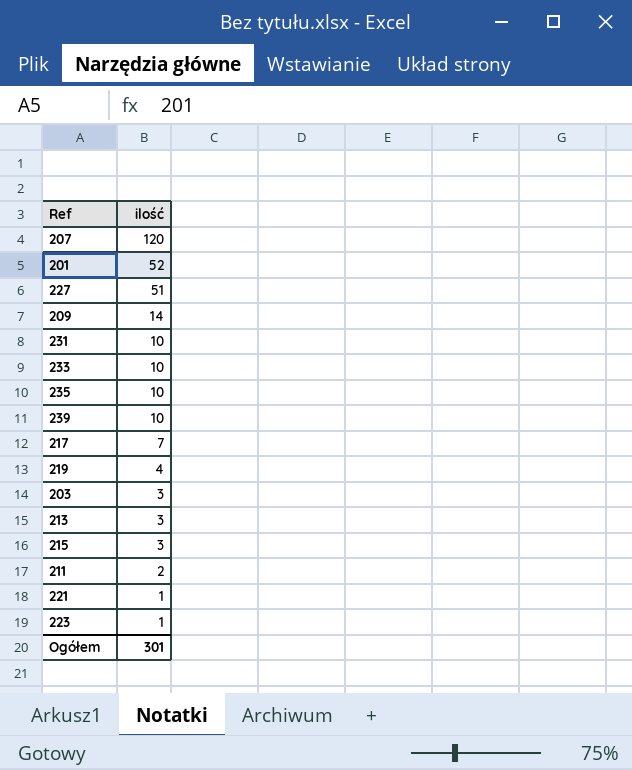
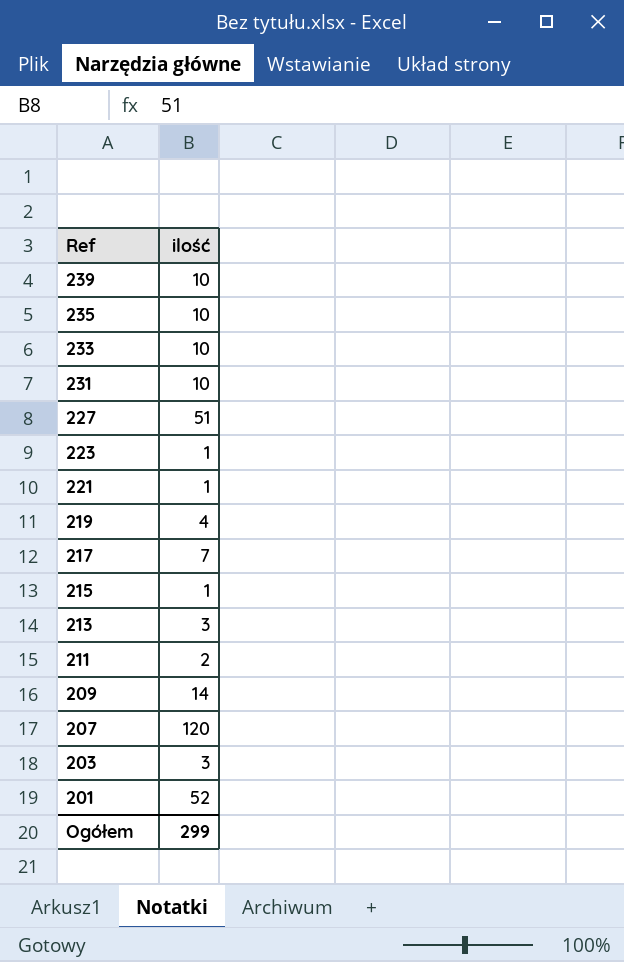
row order: ilość descending -> Ref descending
215 | ilość: 3 -> 1
Ogółem | ilość: 301 -> 299

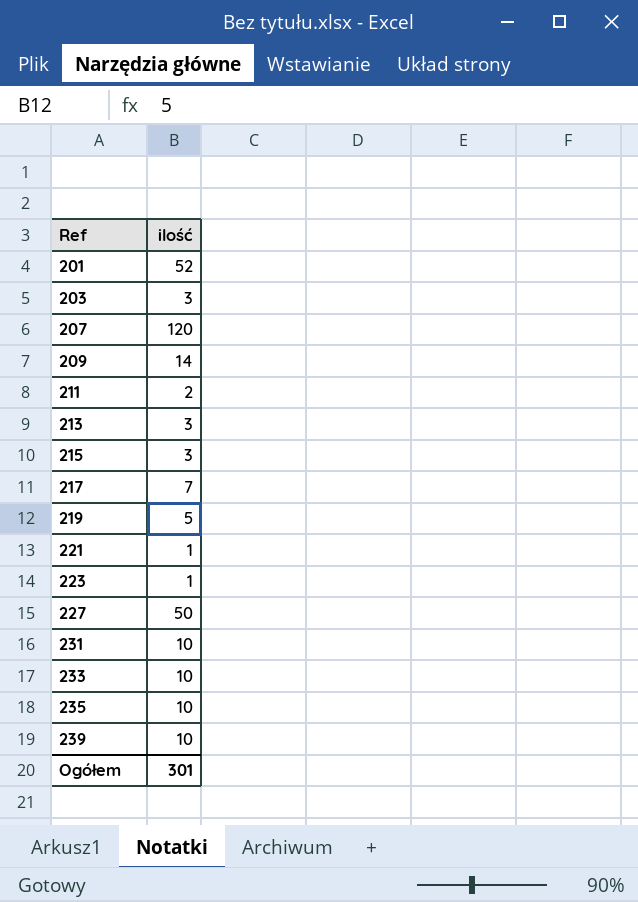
row order: Ref descending -> Ref ascending
215 | ilość: 1 -> 3
219 | ilość: 4 -> 5
227 | ilość: 51 -> 50
Ogółem | ilość: 299 -> 301

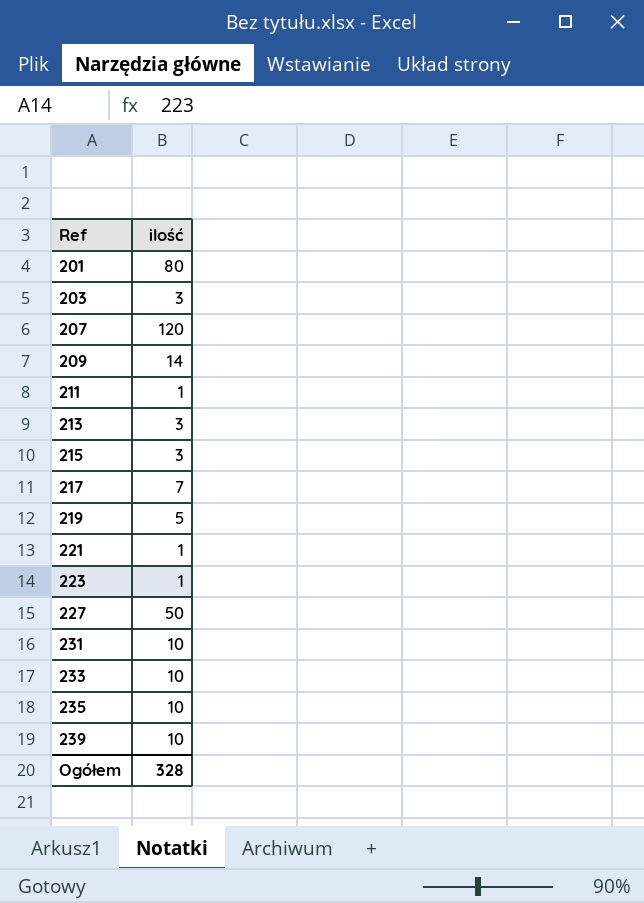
201 | ilość: 52 -> 80
211 | ilość: 2 -> 1
Ogółem | ilość: 301 -> 328

